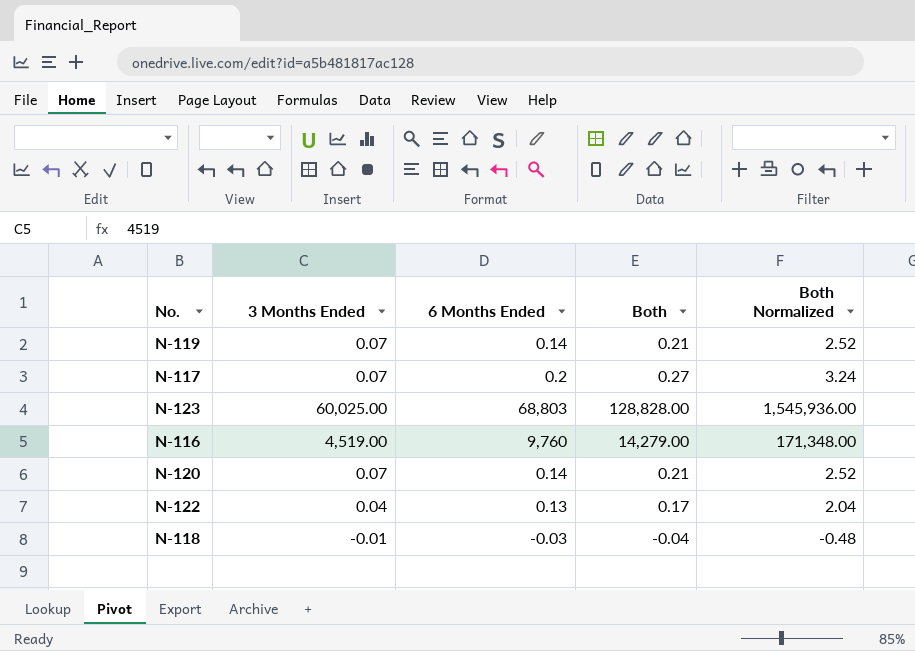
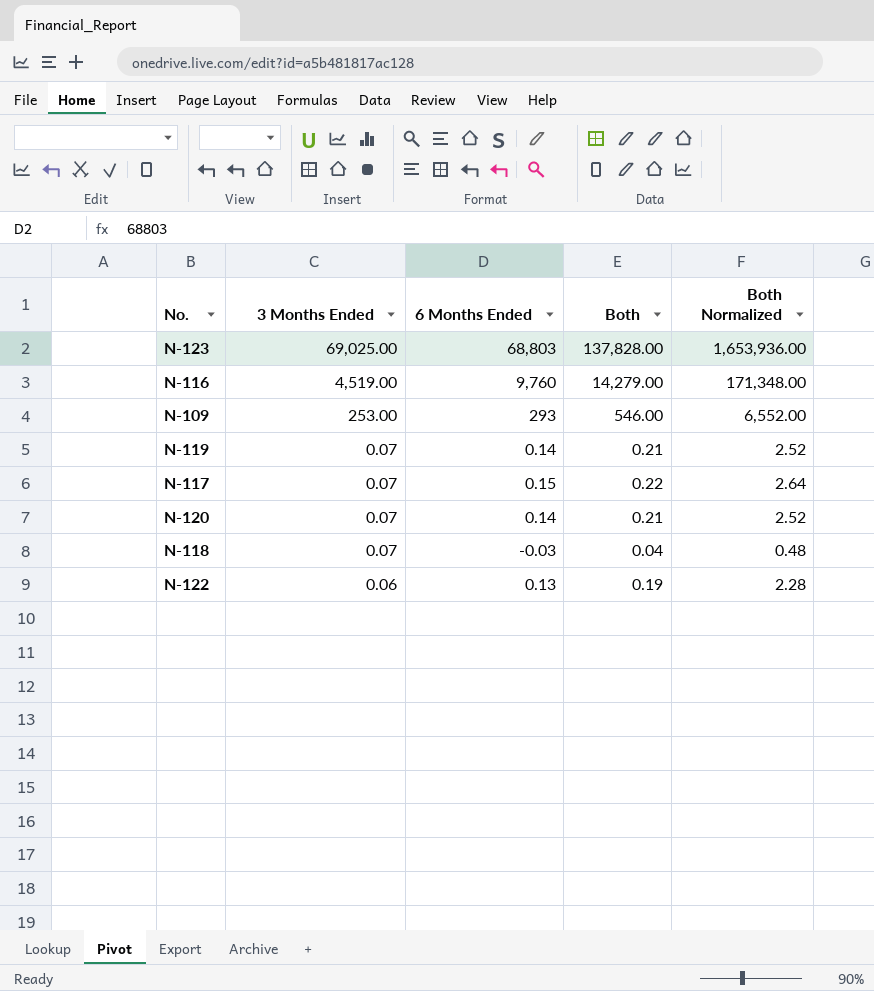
row order: none -> 3 Months Ended descending
N-123 | 3 Months Ended: 60,025.00 -> 69,025.00
N-123 | Both: 128,828.00 -> 137,828.00
N-123 | Both Normalized: 1,545,936.00 -> 1,653,936.00
row N-109: none -> 253.00 | 293 | 546.00 | 6,552.00
N-117 | 6 Months Ended: 0.2 -> 0.15
N-117 | Both: 0.27 -> 0.22
N-117 | Both Normalized: 3.24 -> 2.64
N-118 | 3 Months Ended: -0.01 -> 0.07
N-118 | Both: -0.04 -> 0.04
N-118 | Both Normalized: -0.48 -> 0.48
N-122 | 3 Months Ended: 0.04 -> 0.06
N-122 | Both: 0.17 -> 0.19
N-122 | Both Normalized: 2.04 -> 2.28

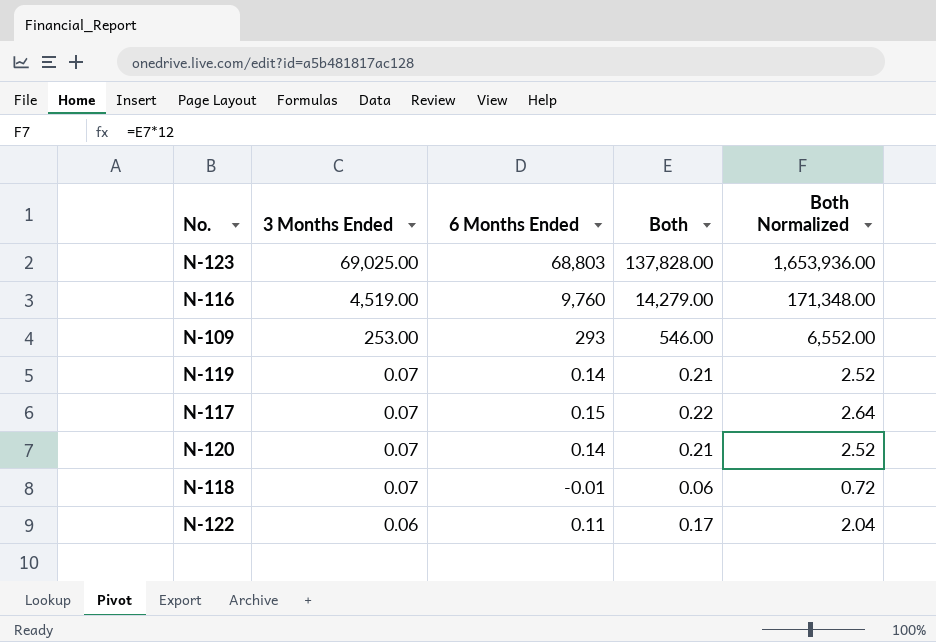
N-118 | 6 Months Ended: -0.03 -> -0.01
N-118 | Both: 0.04 -> 0.06
N-118 | Both Normalized: 0.48 -> 0.72
N-122 | 6 Months Ended: 0.13 -> 0.11
N-122 | Both: 0.19 -> 0.17
N-122 | Both Normalized: 2.28 -> 2.04

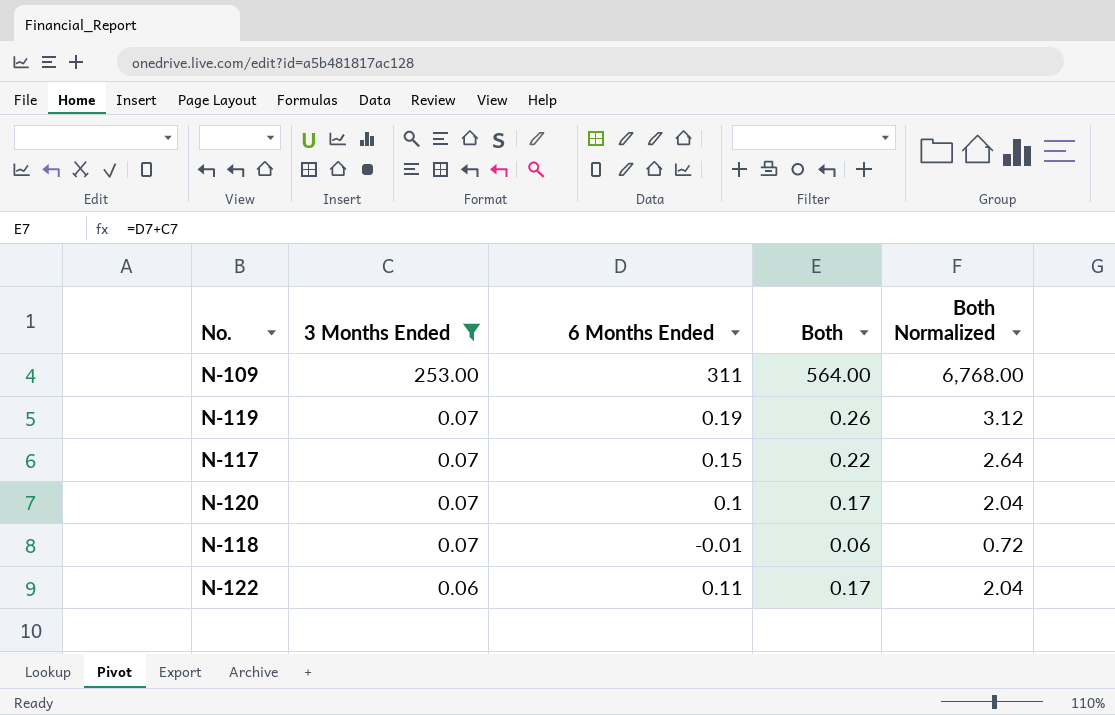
filter: none -> 3 Months Ended <= 253.00
N-109 | 6 Months Ended: 293 -> 311
N-109 | Both: 546.00 -> 564.00
N-109 | Both Normalized: 6,552.00 -> 6,768.00
N-119 | 6 Months Ended: 0.14 -> 0.19
N-119 | Both: 0.21 -> 0.26
N-119 | Both Normalized: 2.52 -> 3.12
N-120 | 6 Months Ended: 0.14 -> 0.1
N-120 | Both: 0.21 -> 0.17
N-120 | Both Normalized: 2.52 -> 2.04

